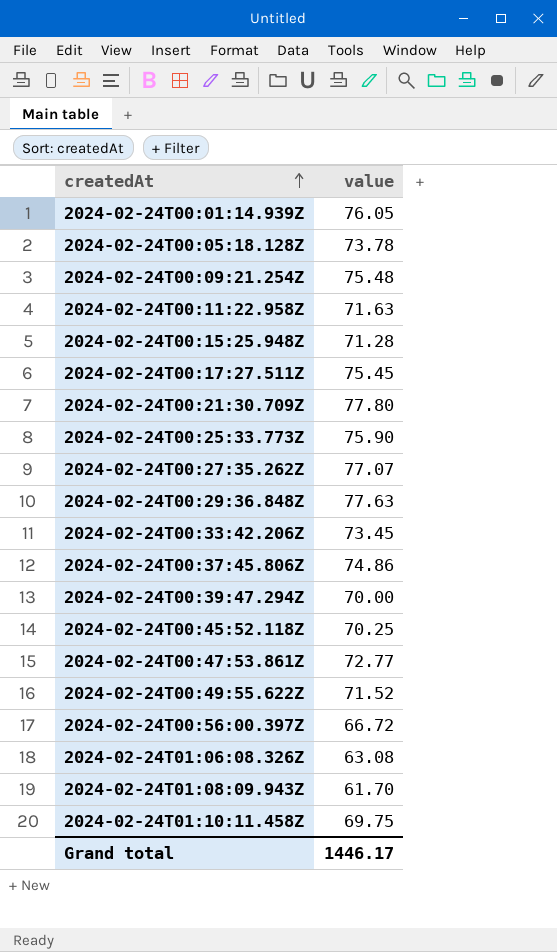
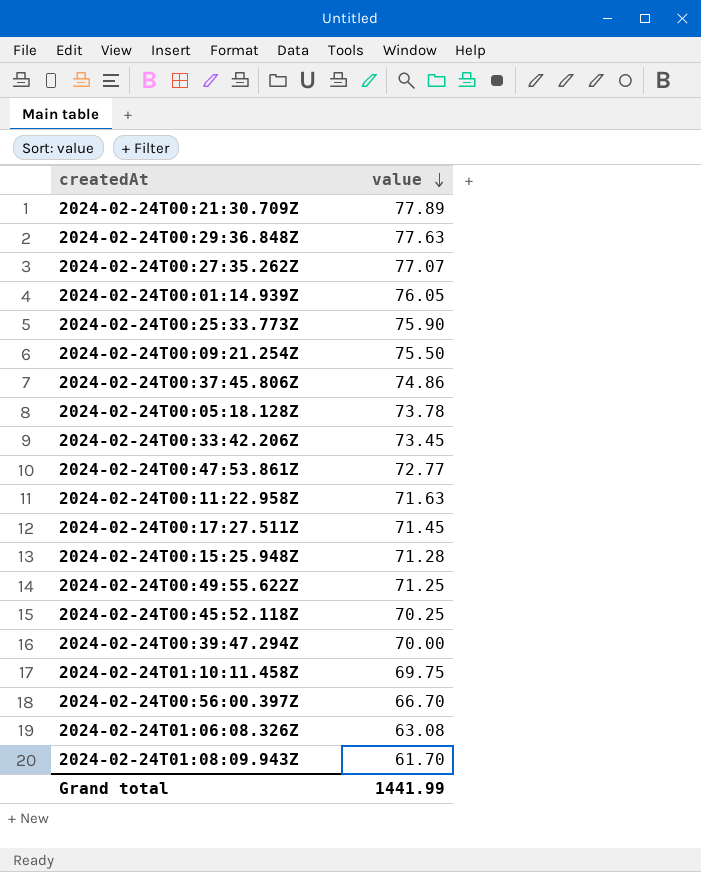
row order: createdAt ascending -> value descending
2024-02-24T00:21:30.709Z | value: 77.80 -> 77.89
2024-02-24T00:09:21.254Z | value: 75.48 -> 75.50
2024-02-24T00:17:27.511Z | value: 75.45 -> 71.45
2024-02-24T00:49:55.622Z | value: 71.52 -> 71.25
2024-02-24T00:56:00.397Z | value: 66.72 -> 66.70
Grand total | value: 1446.17 -> 1441.99

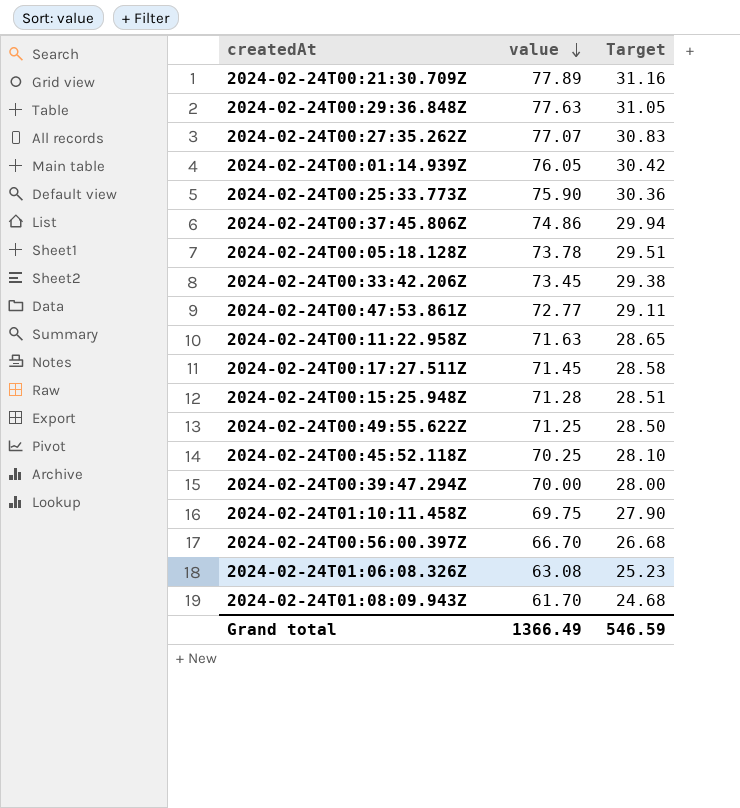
column Target | formula: none -> [value] * 0.4
row 2024-02-24T00:09:21.254Z: 75.50 -> none
Grand total | value: 1441.99 -> 1366.49

